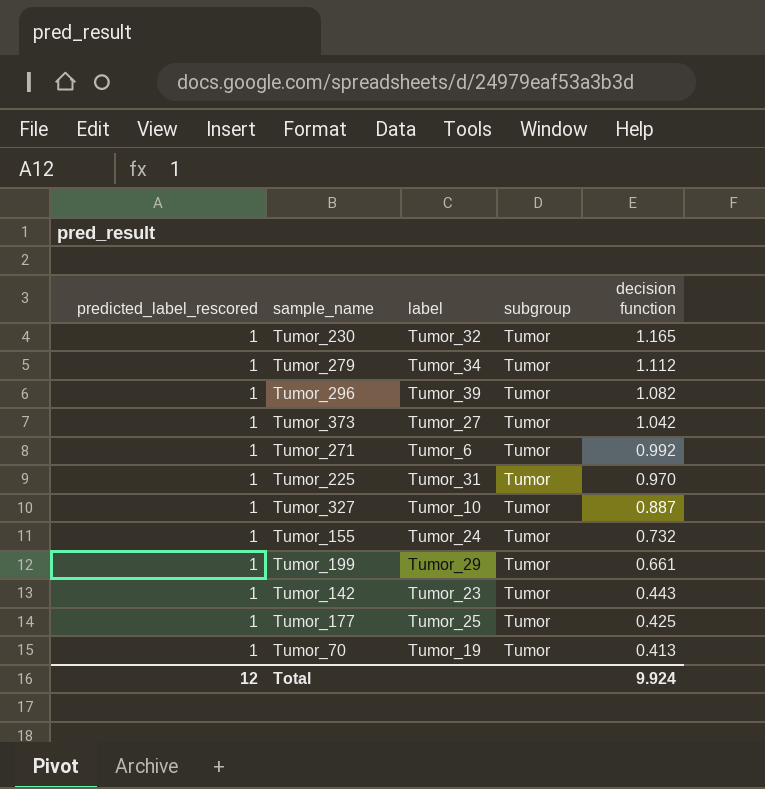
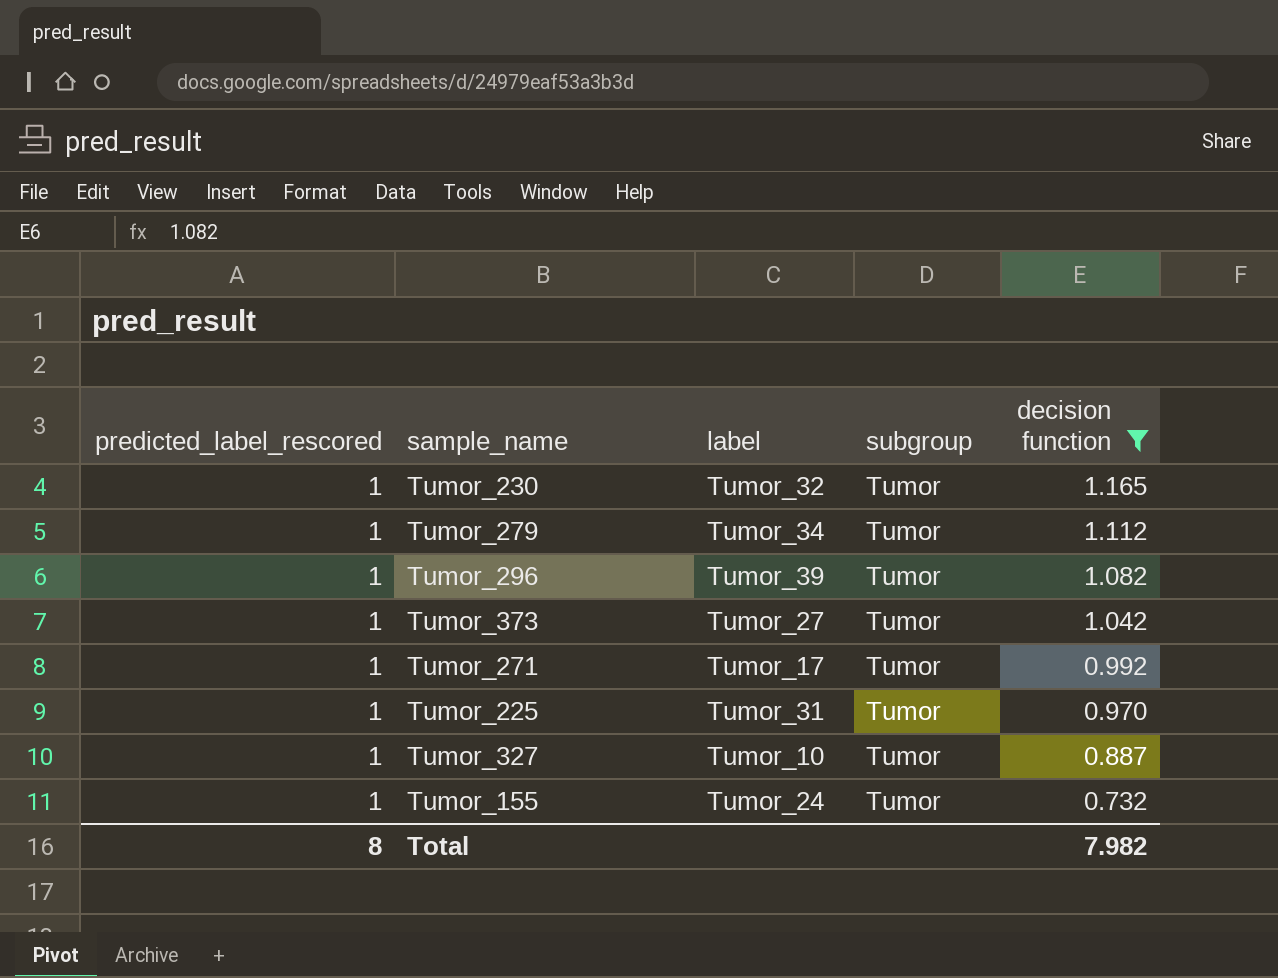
filter: none -> decision function >= 0.732
Tumor_271 | label: Tumor_6 -> Tumor_17
Total | predicted_label_rescored: 12 -> 8
Total | decision function: 9.924 -> 7.982

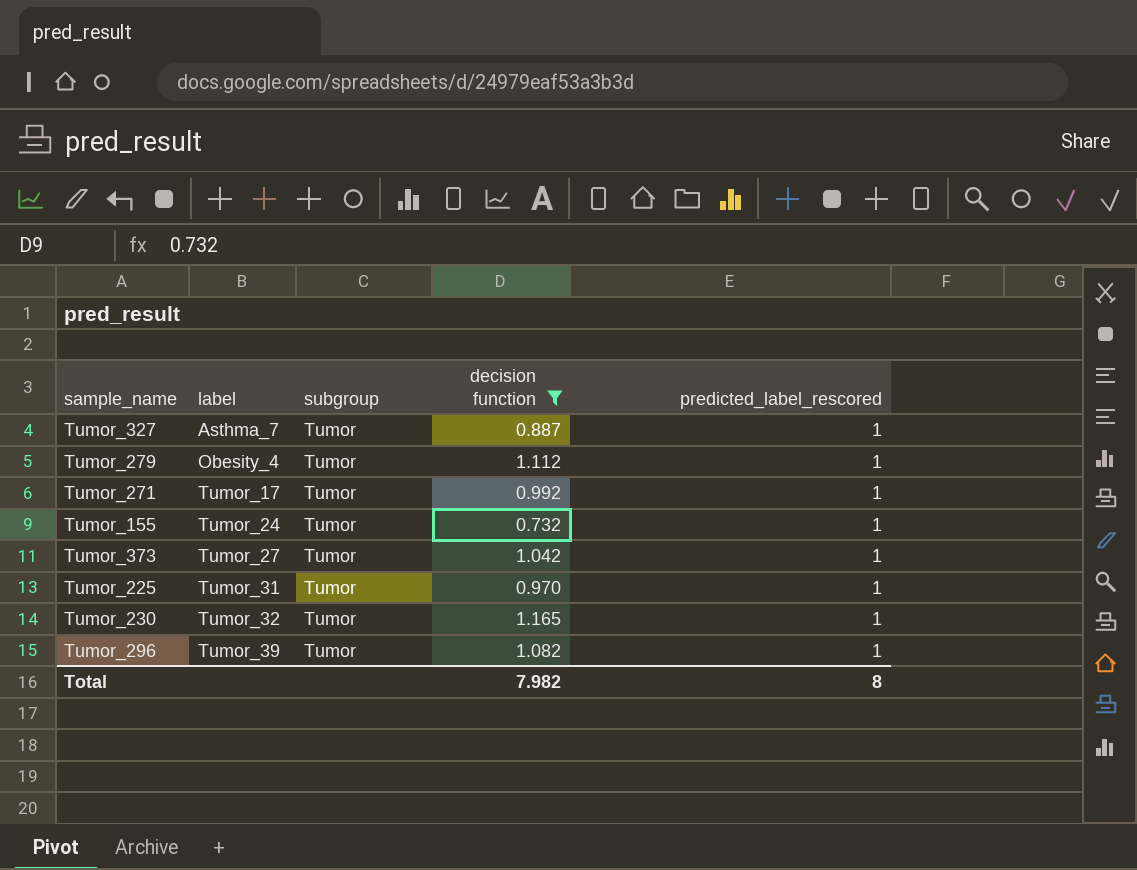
row order: decision function descending -> label ascending
column predicted_label_rescored | position: 1 -> 5
Tumor_327 | label: Tumor_10 -> Asthma_7
Tumor_279 | label: Tumor_34 -> Obesity_4

